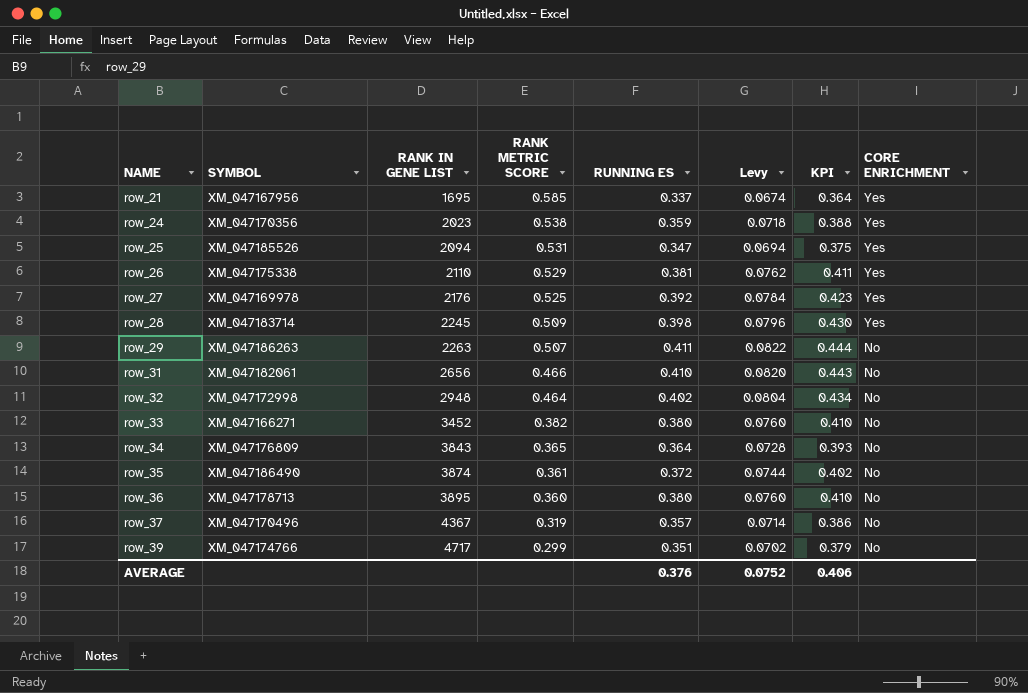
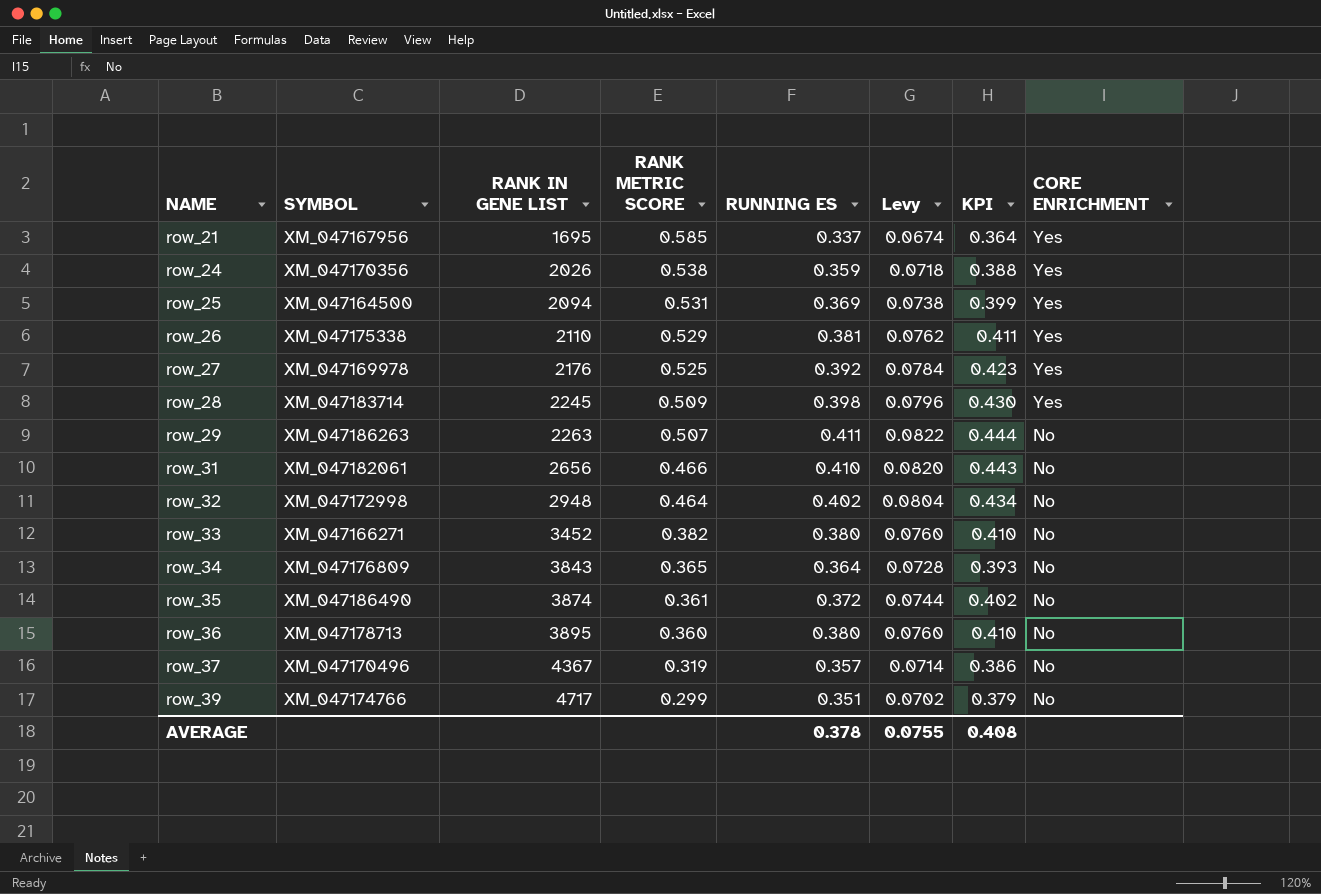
row_24 | RANK IN GENE LIST: 2023 -> 2026
row_25 | SYMBOL: XM_047185526 -> XM_047164500
row_25 | RUNNING ES: 0.347 -> 0.369
row_25 | Levy: 0.0694 -> 0.0738
row_25 | KPI: 0.375 -> 0.399
AVERAGE | RUNNING ES: 0.376 -> 0.378
AVERAGE | Levy: 0.0752 -> 0.0755
AVERAGE | KPI: 0.406 -> 0.408

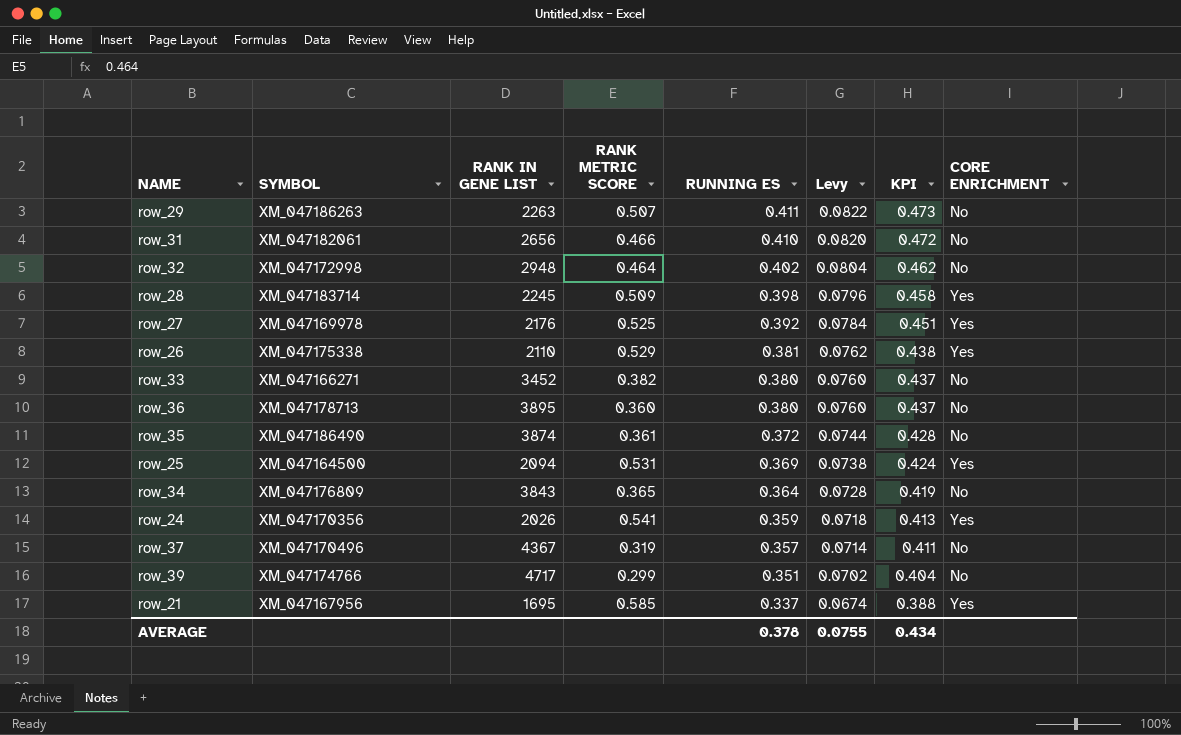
row order: NAME ascending -> RUNNING ES descending
column KPI | formula: [RUNNING ES] * 1.08 -> [RUNNING ES] * 1.15
row_24 | RANK METRIC SCORE: 0.538 -> 0.541
AVERAGE | KPI: 0.408 -> 0.434

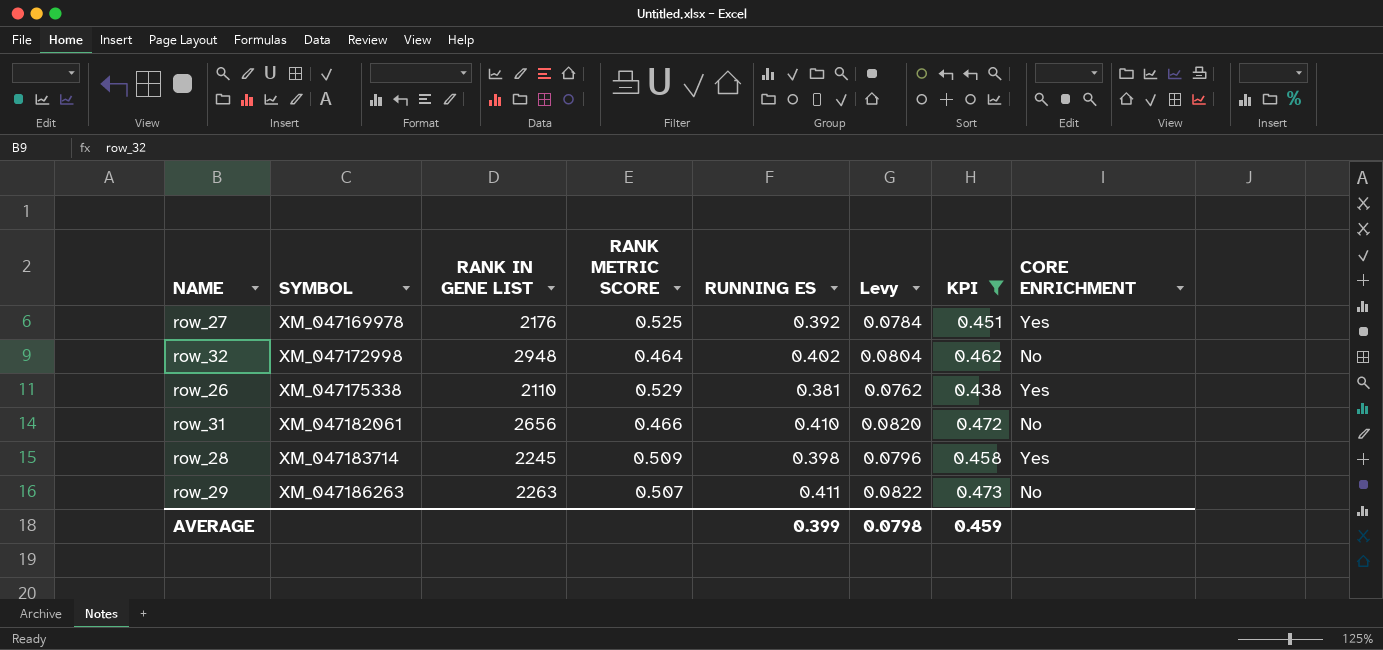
filter: none -> KPI >= 0.438
row order: RUNNING ES descending -> SYMBOL ascending
AVERAGE | RUNNING ES: 0.378 -> 0.399
AVERAGE | Levy: 0.0755 -> 0.0798
AVERAGE | KPI: 0.434 -> 0.459

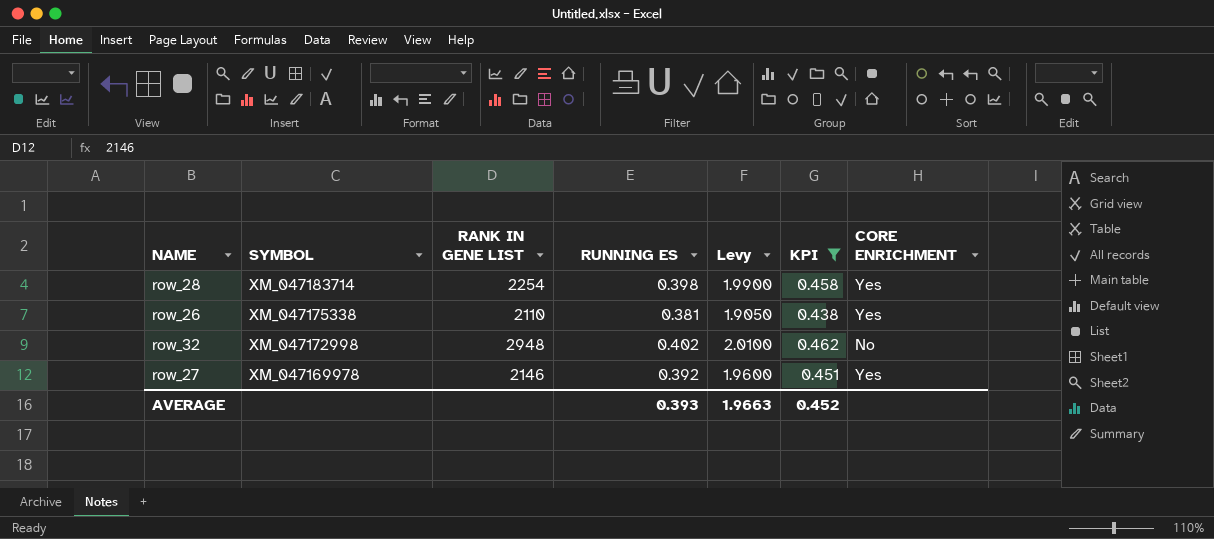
row order: SYMBOL ascending -> SYMBOL descending
column RANK METRIC SCORE | position: 4 -> none
column Levy | formula: [RUNNING ES] * 0.2 -> [RUNNING ES] * 5
row row_31: XM_047182061 | 2656 | 0.466 | 0.410 | 0.0820 | 0.472 | No -> none
row row_29: XM_047186263 | 2263 | 0.507 | 0.411 | 0.0822 | 0.473 | No -> none
row_28 | RANK IN GENE LIST: 2245 -> 2254
row_27 | RANK IN GENE LIST: 2176 -> 2146
AVERAGE | RUNNING ES: 0.399 -> 0.393
AVERAGE | Levy: 0.0798 -> 1.9663
AVERAGE | KPI: 0.459 -> 0.452

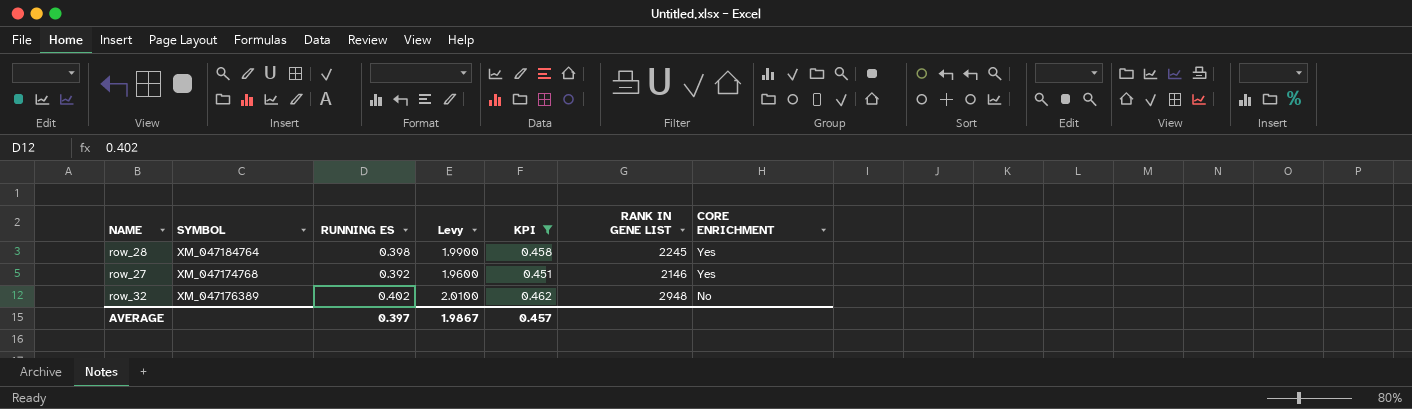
row order: SYMBOL descending -> CORE ENRICHMENT descending
column RANK IN GENE LIST | position: 3 -> 6
row row_26: XM_047175338 | 2110 | 0.381 | 1.9050 | 0.438 | Yes -> none
row_28 | SYMBOL: XM_047183714 -> XM_047184764
row_28 | RANK IN GENE LIST: 2254 -> 2245
row_27 | SYMBOL: XM_047169978 -> XM_047174768
row_32 | SYMBOL: XM_047172998 -> XM_047176389
AVERAGE | RUNNING ES: 0.393 -> 0.397
AVERAGE | Levy: 1.9663 -> 1.9867
AVERAGE | KPI: 0.452 -> 0.457

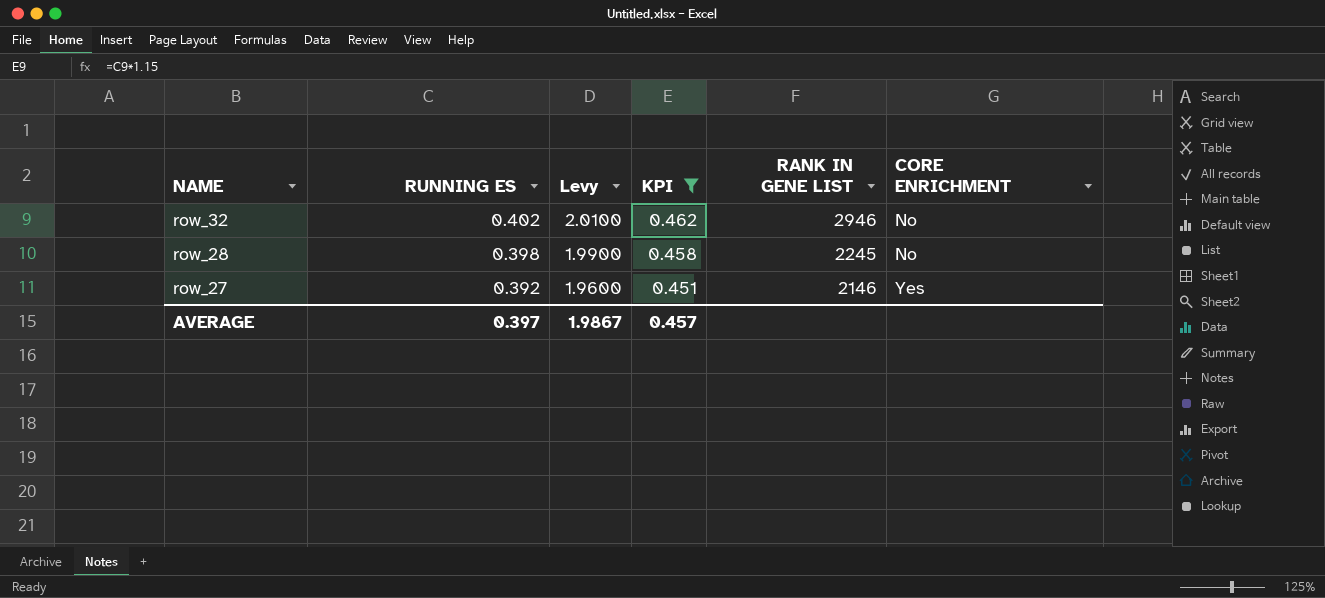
row order: CORE ENRICHMENT descending -> NAME descending
column SYMBOL | position: 2 -> none
row_32 | RANK IN GENE LIST: 2948 -> 2946
row_28 | CORE ENRICHMENT: Yes -> No

